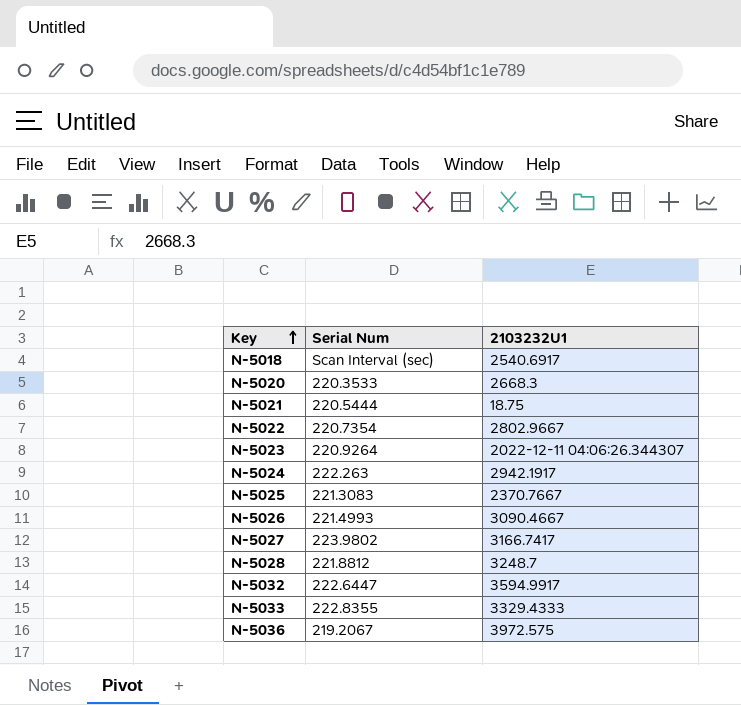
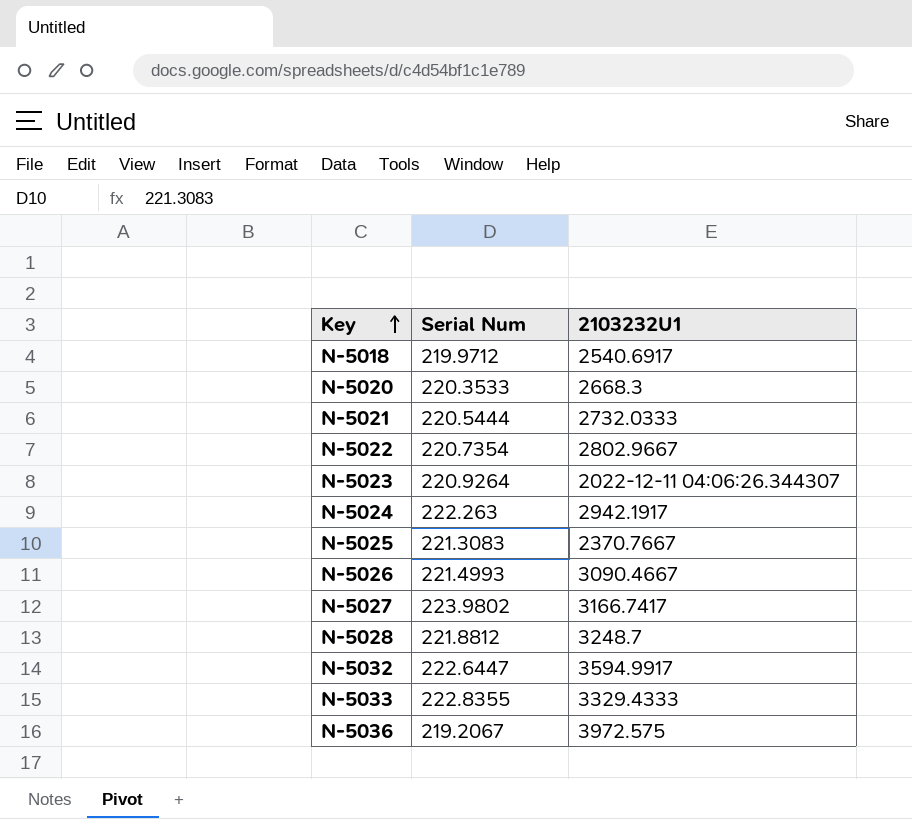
N-5018 | Serial Num: Scan Interval (sec) -> 219.9712
N-5021 | 2103232U1: 18.75 -> 2732.0333

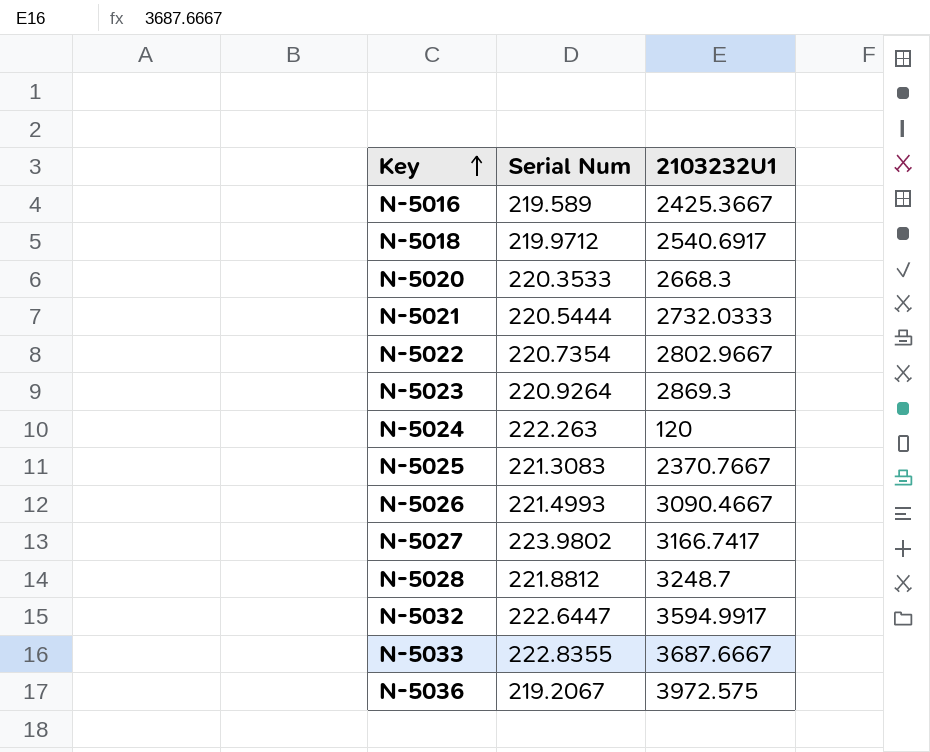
row N-5016: none -> 219.589 | 2425.3667
N-5023 | 2103232U1: 2022-12-11 04:06:26.344307 -> 2869.3
N-5024 | 2103232U1: 2942.1917 -> 120
N-5033 | 2103232U1: 3329.4333 -> 3687.6667

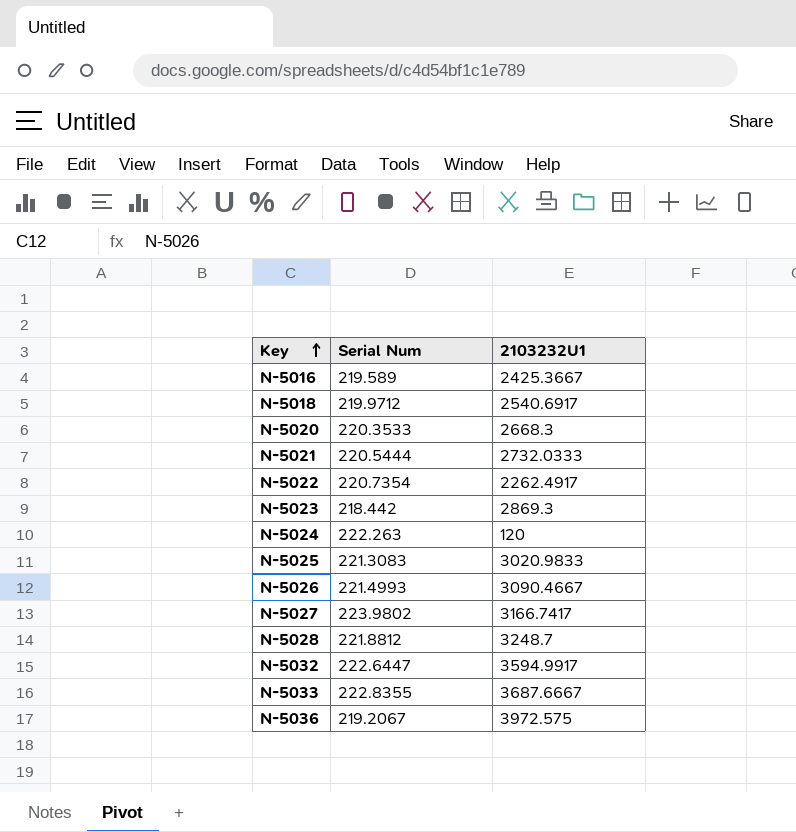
N-5022 | 2103232U1: 2802.9667 -> 2262.4917
N-5023 | Serial Num: 220.9264 -> 218.442
N-5025 | 2103232U1: 2370.7667 -> 3020.9833

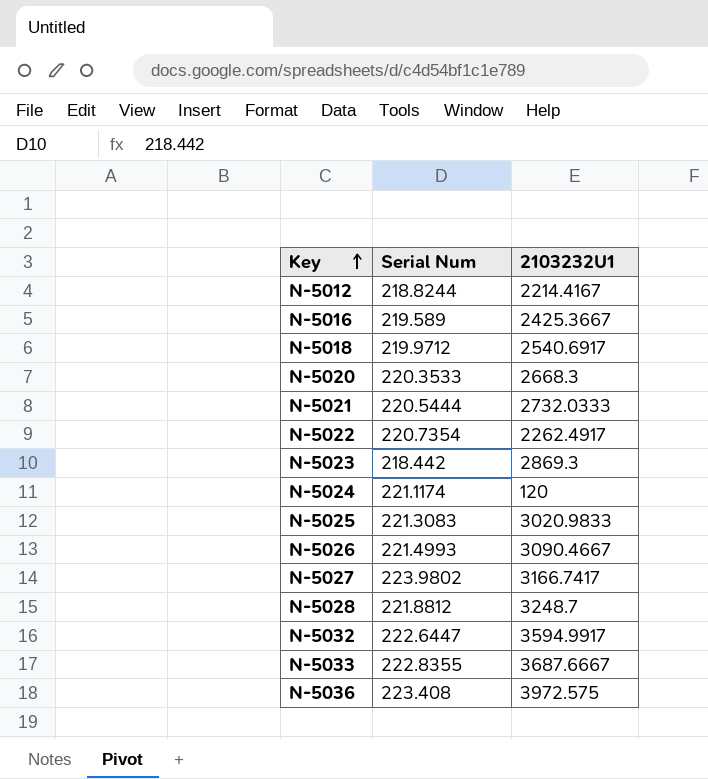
row N-5012: none -> 218.8244 | 2214.4167
N-5024 | Serial Num: 222.263 -> 221.1174
N-5036 | Serial Num: 219.2067 -> 223.408

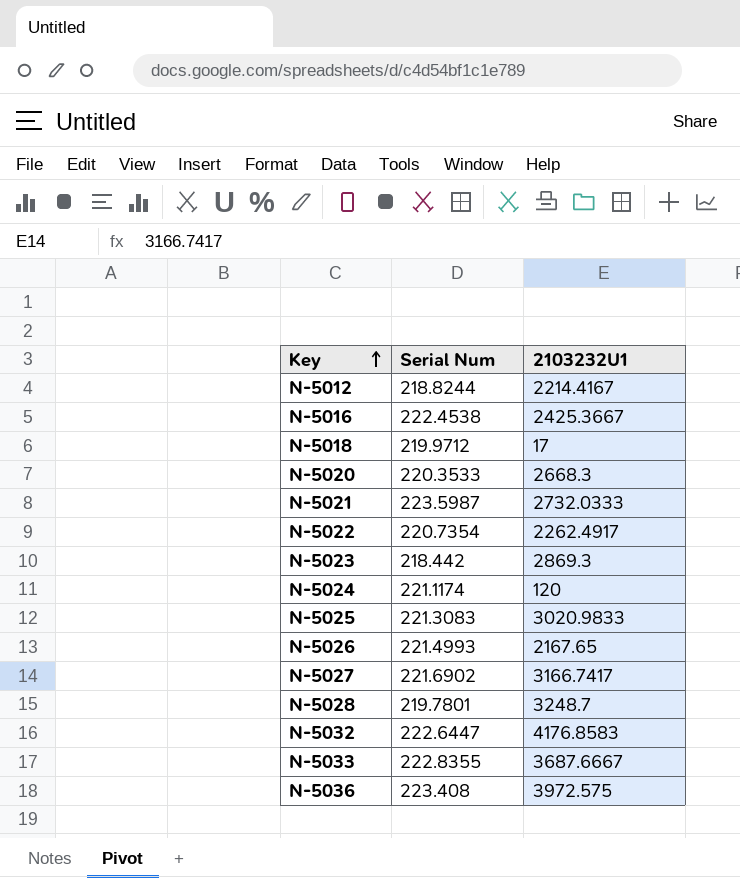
N-5016 | Serial Num: 219.589 -> 222.4538
N-5018 | 2103232U1: 2540.6917 -> 17
N-5021 | Serial Num: 220.5444 -> 223.5987
N-5026 | 2103232U1: 3090.4667 -> 2167.65
N-5027 | Serial Num: 223.9802 -> 221.6902
N-5028 | Serial Num: 221.8812 -> 219.7801
N-5032 | 2103232U1: 3594.9917 -> 4176.8583

